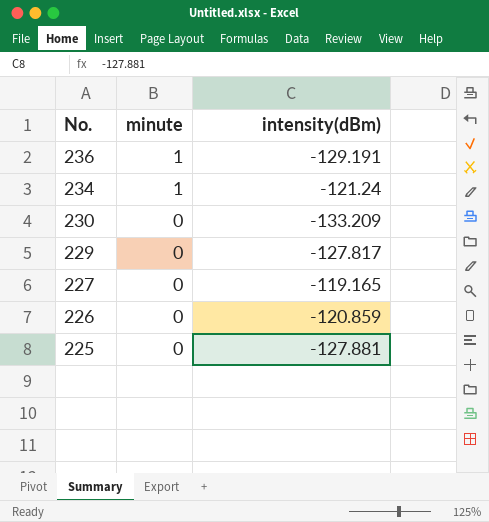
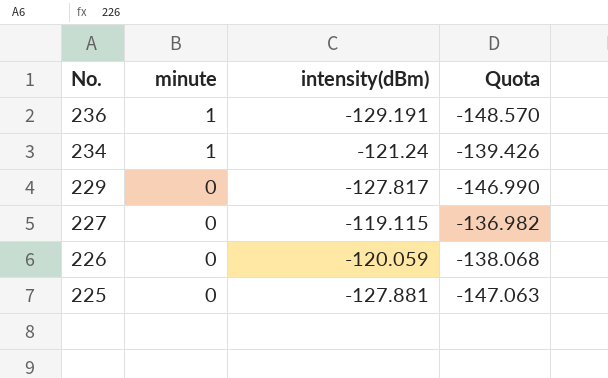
column Quota | formula: none -> [intensity(dBm)] * 1.15
row 230: 0 | -133.209 -> none
227 | intensity(dBm): -119.165 -> -119.115
226 | intensity(dBm): -120.859 -> -120.059

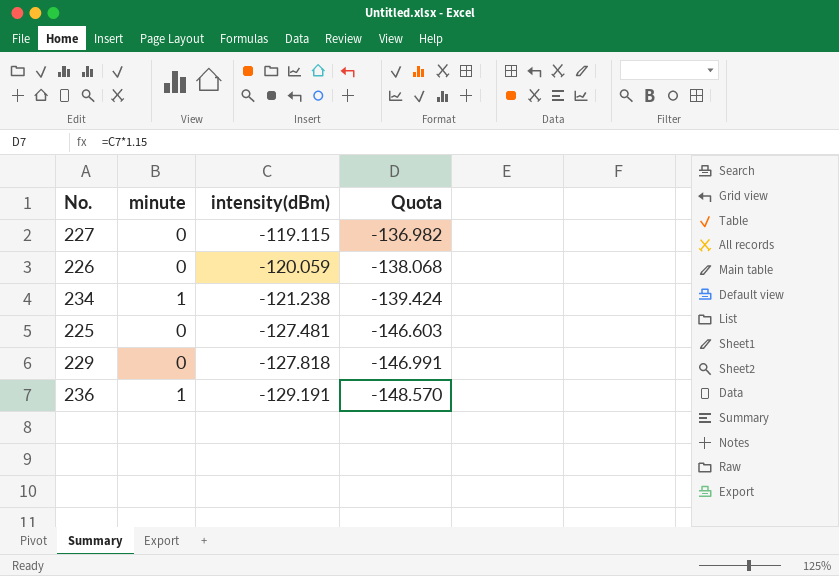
row order: No. descending -> intensity(dBm) descending
234 | intensity(dBm): -121.24 -> -121.238
234 | Quota: -139.426 -> -139.424
225 | intensity(dBm): -127.881 -> -127.481
225 | Quota: -147.063 -> -146.603
229 | intensity(dBm): -127.817 -> -127.818
229 | Quota: -146.990 -> -146.991

